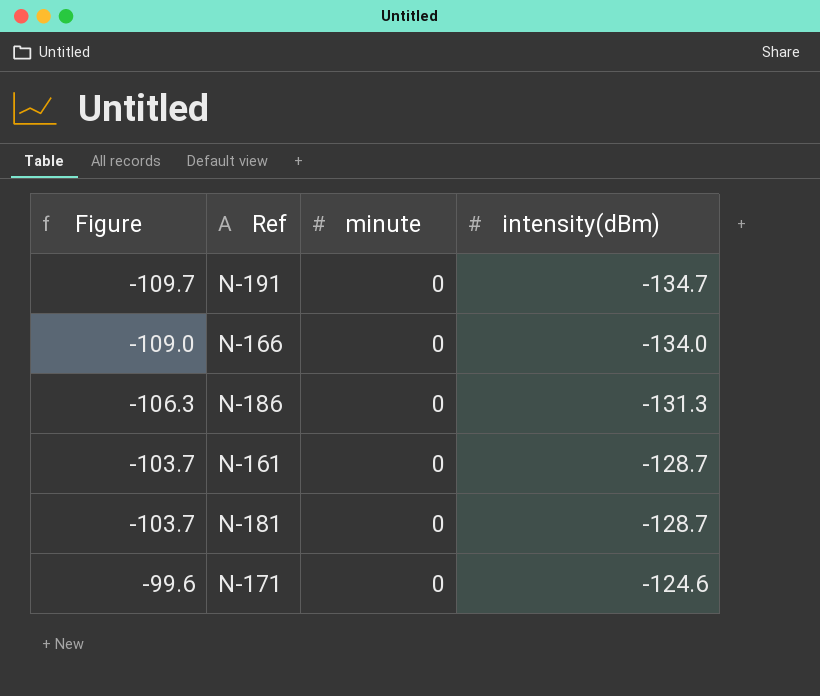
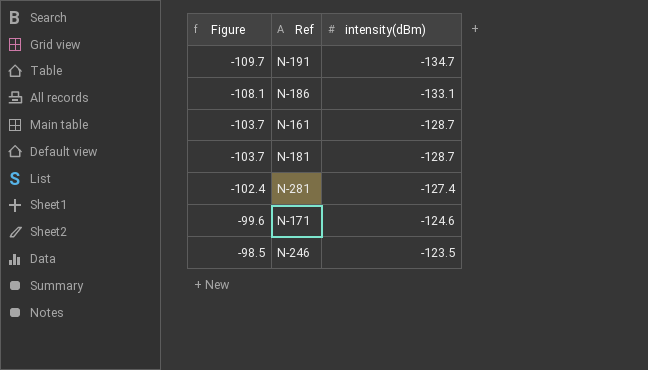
column minute | position: 3 -> none
row N-166: -109.0 | 0 | -134.0 -> none
N-186 | Figure: -106.3 -> -108.1
N-186 | intensity(dBm): -131.3 -> -133.1
row N-281: none -> -102.4 | -127.4
row N-246: none -> -98.5 | -123.5

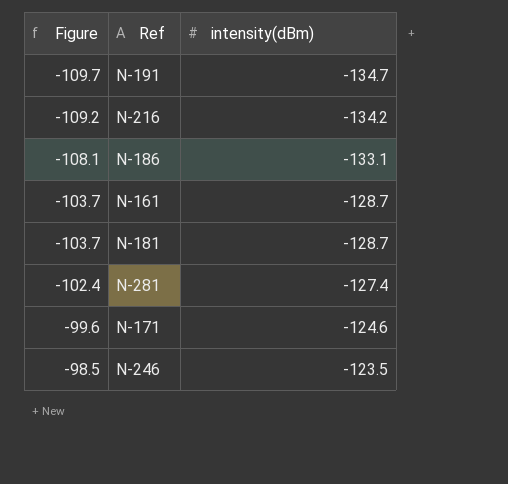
row N-216: none -> -109.2 | -134.2

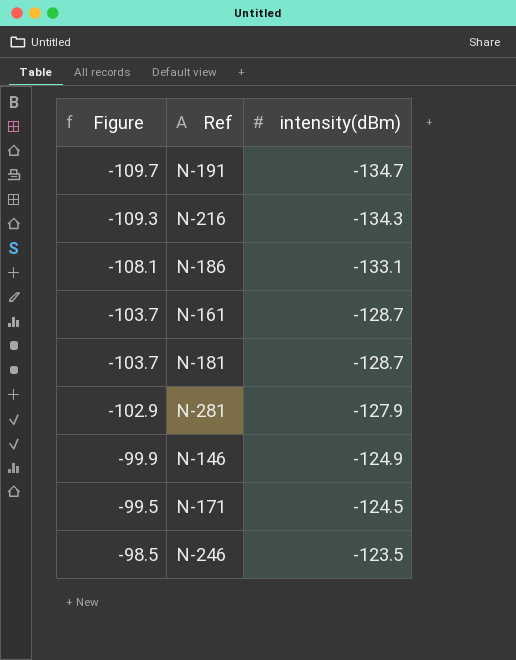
N-216 | Figure: -109.2 -> -109.3
N-216 | intensity(dBm): -134.2 -> -134.3
N-281 | Figure: -102.4 -> -102.9
N-281 | intensity(dBm): -127.4 -> -127.9
row N-146: none -> -99.9 | -124.9
N-171 | Figure: -99.6 -> -99.5
N-171 | intensity(dBm): -124.6 -> -124.5

